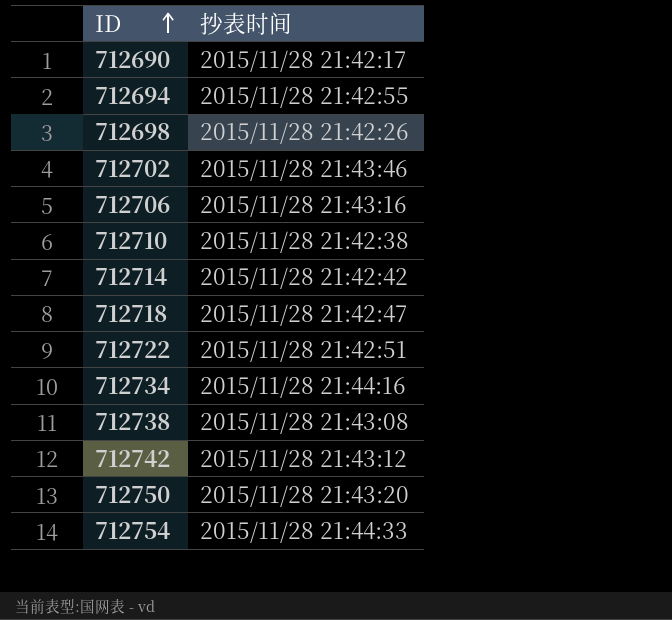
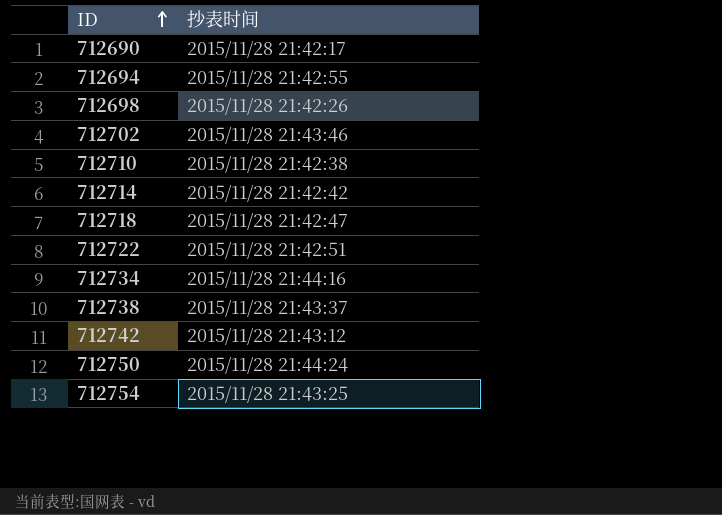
row 712706: 2015/11/28 21:43:16 -> none
712738 | 抄表时间: 2015/11/28 21:43:08 -> 2015/11/28 21:43:37
712750 | 抄表时间: 2015/11/28 21:43:20 -> 2015/11/28 21:44:24
712754 | 抄表时间: 2015/11/28 21:44:33 -> 2015/11/28 21:43:25

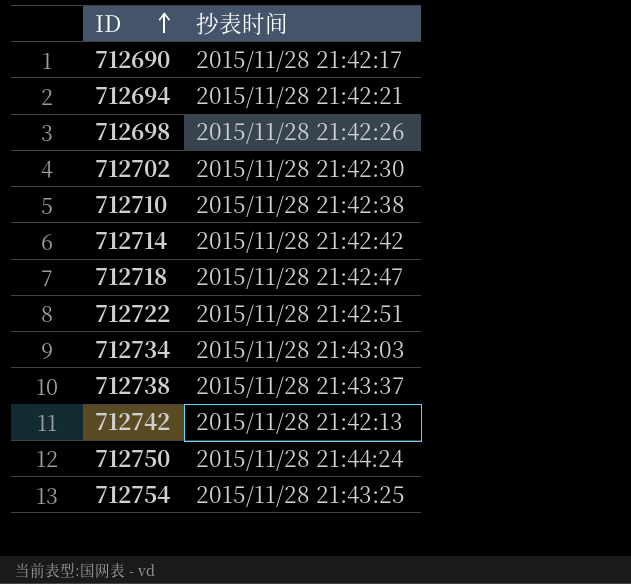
712694 | 抄表时间: 2015/11/28 21:42:55 -> 2015/11/28 21:42:21
712702 | 抄表时间: 2015/11/28 21:43:46 -> 2015/11/28 21:42:30
712734 | 抄表时间: 2015/11/28 21:44:16 -> 2015/11/28 21:43:03
712742 | 抄表时间: 2015/11/28 21:43:12 -> 2015/11/28 21:42:13

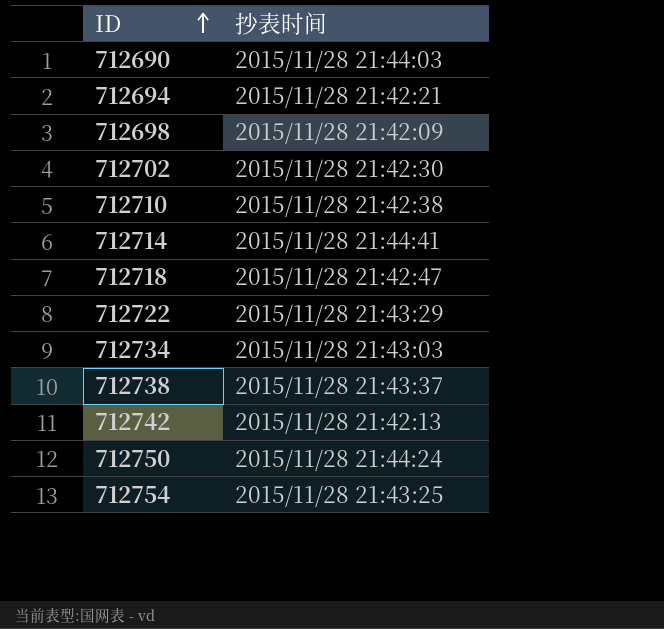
712690 | 抄表时间: 2015/11/28 21:42:17 -> 2015/11/28 21:44:03
712698 | 抄表时间: 2015/11/28 21:42:26 -> 2015/11/28 21:42:09
712714 | 抄表时间: 2015/11/28 21:42:42 -> 2015/11/28 21:44:41
712722 | 抄表时间: 2015/11/28 21:42:51 -> 2015/11/28 21:43:29

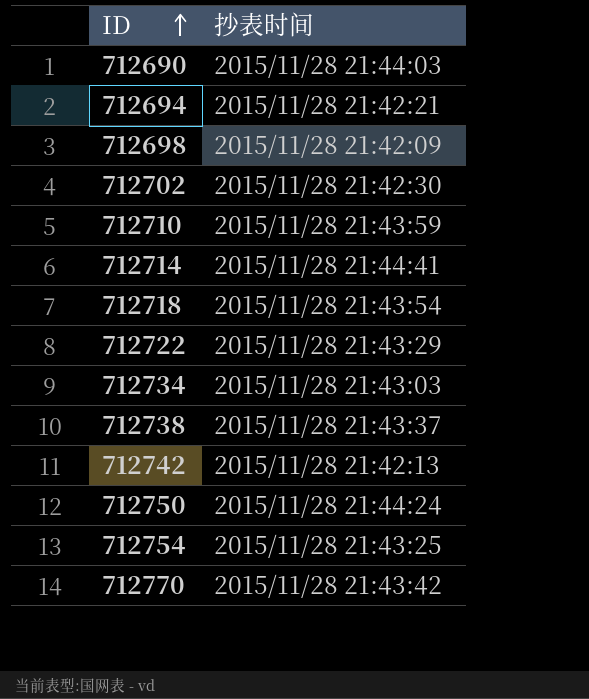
712710 | 抄表时间: 2015/11/28 21:42:38 -> 2015/11/28 21:43:59
712718 | 抄表时间: 2015/11/28 21:42:47 -> 2015/11/28 21:43:54
row 712770: none -> 2015/11/28 21:43:42

